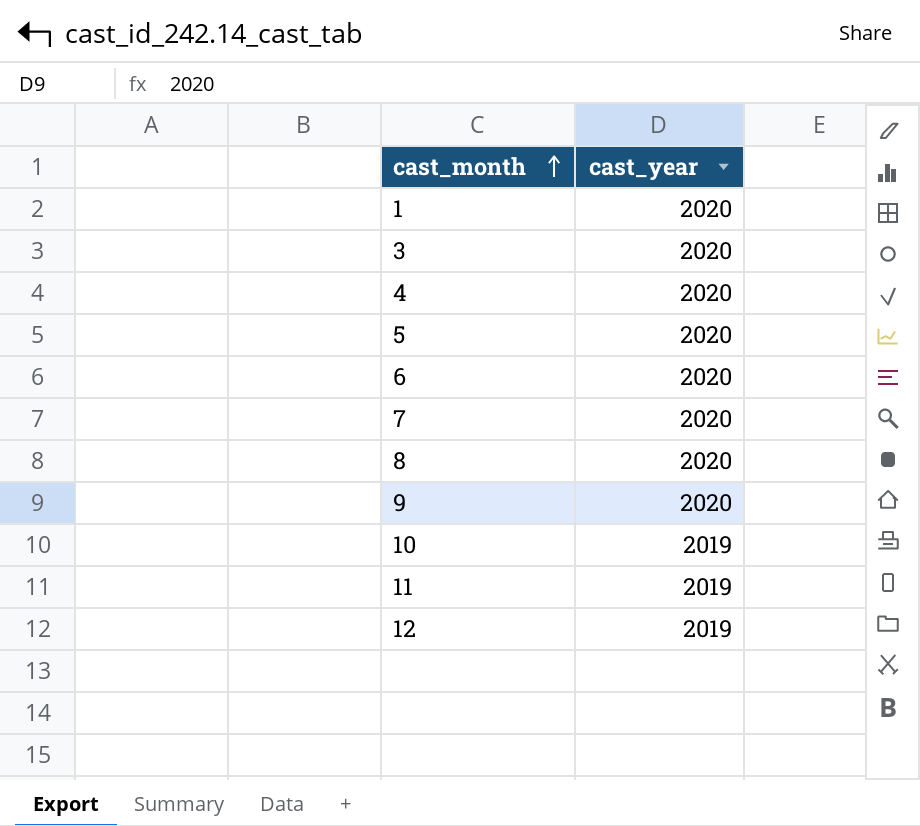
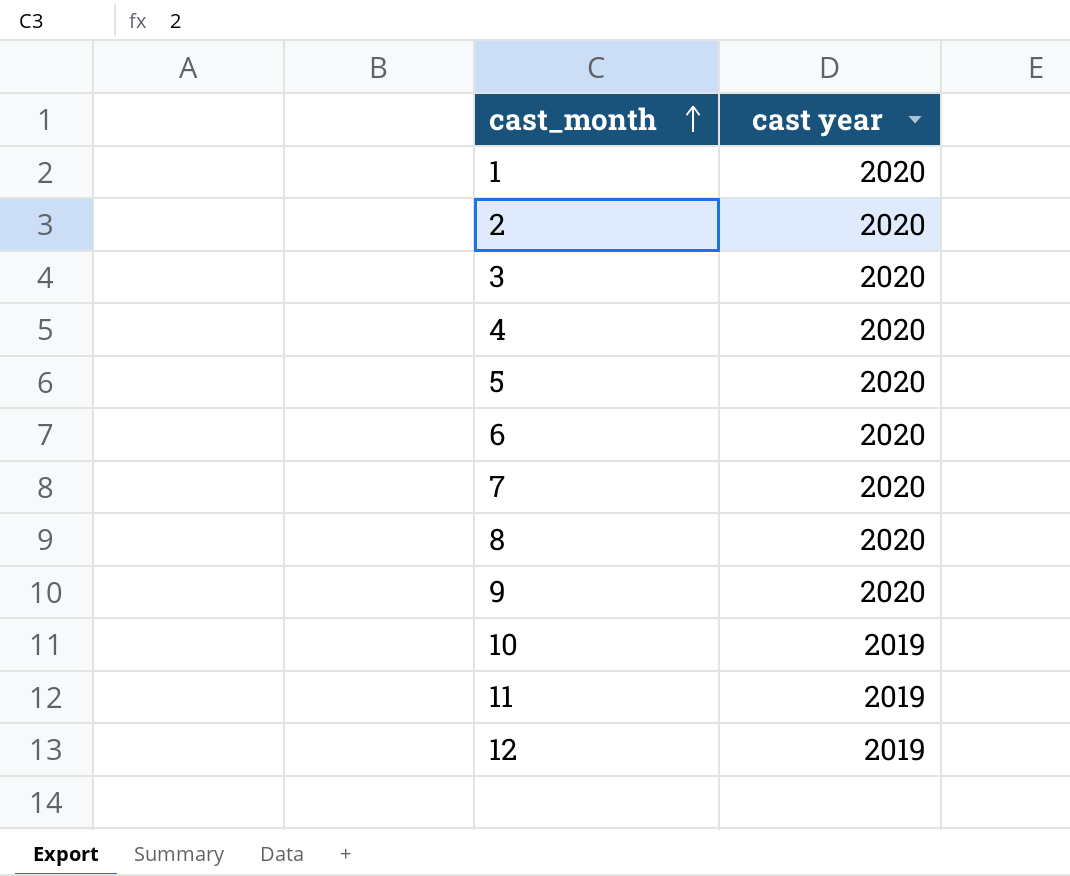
column name: cast_year -> cast year
row 2: none -> 2020

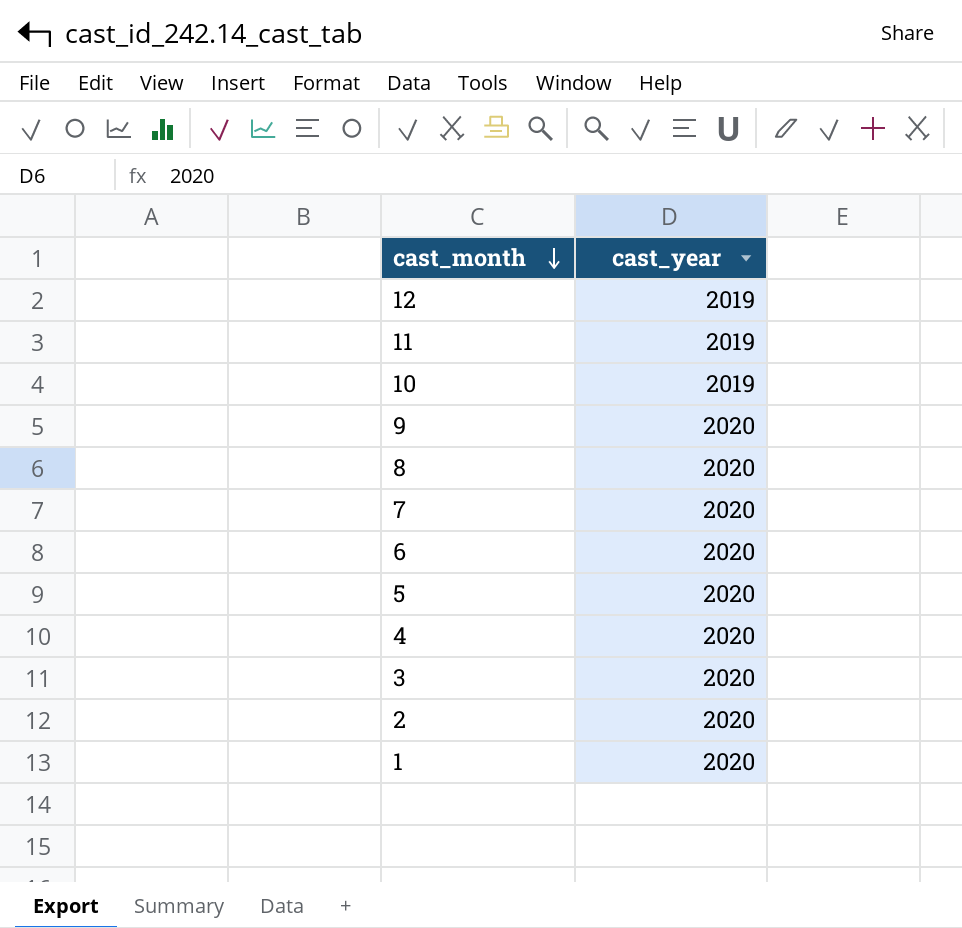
row order: cast_month ascending -> cast_month descending
column name: cast year -> cast_year

